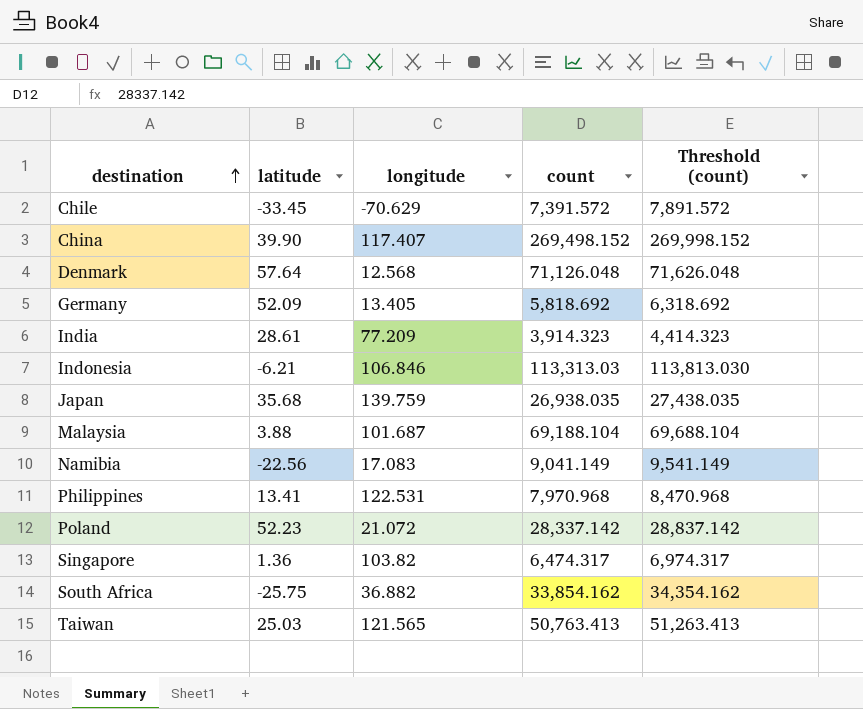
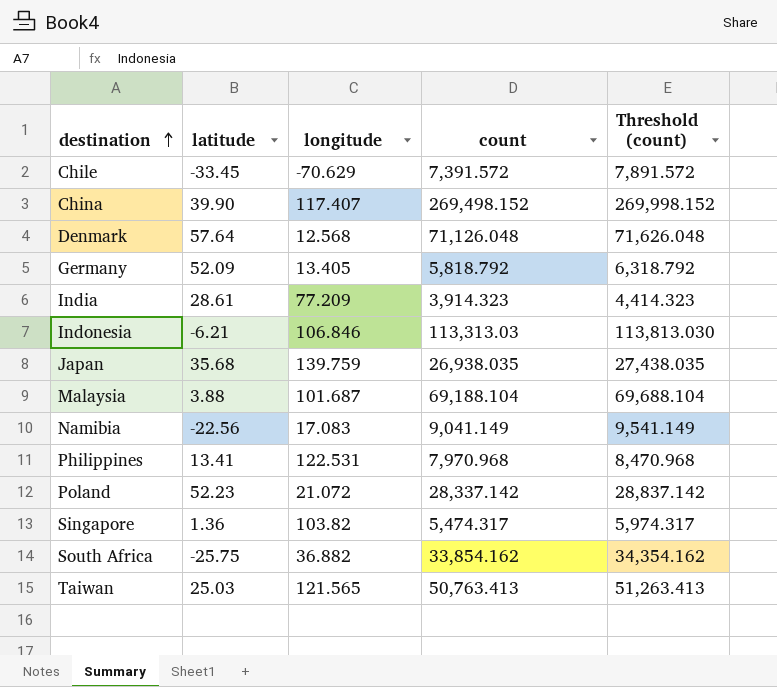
Germany | count: 5,818.692 -> 5,818.792
Germany | Threshold (count): 6,318.692 -> 6,318.792
Singapore | count: 6,474.317 -> 5,474.317
Singapore | Threshold (count): 6,974.317 -> 5,974.317

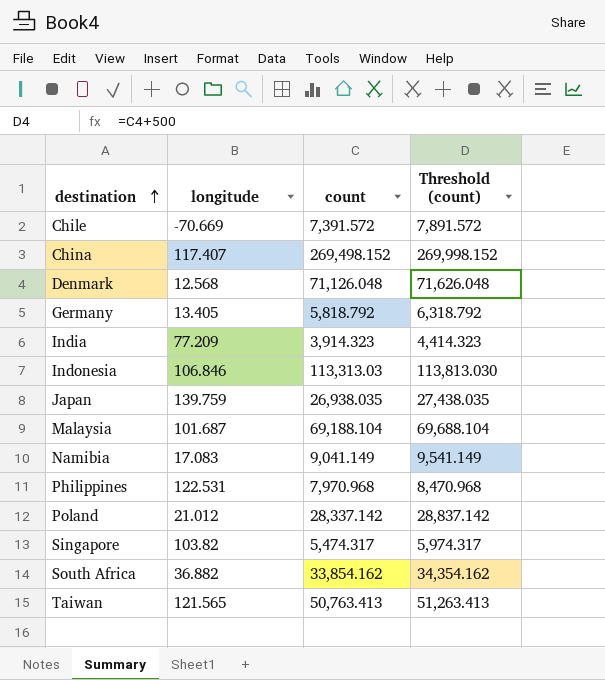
column latitude | position: 2 -> none
Chile | longitude: -70.629 -> -70.669
Poland | longitude: 21.072 -> 21.012

